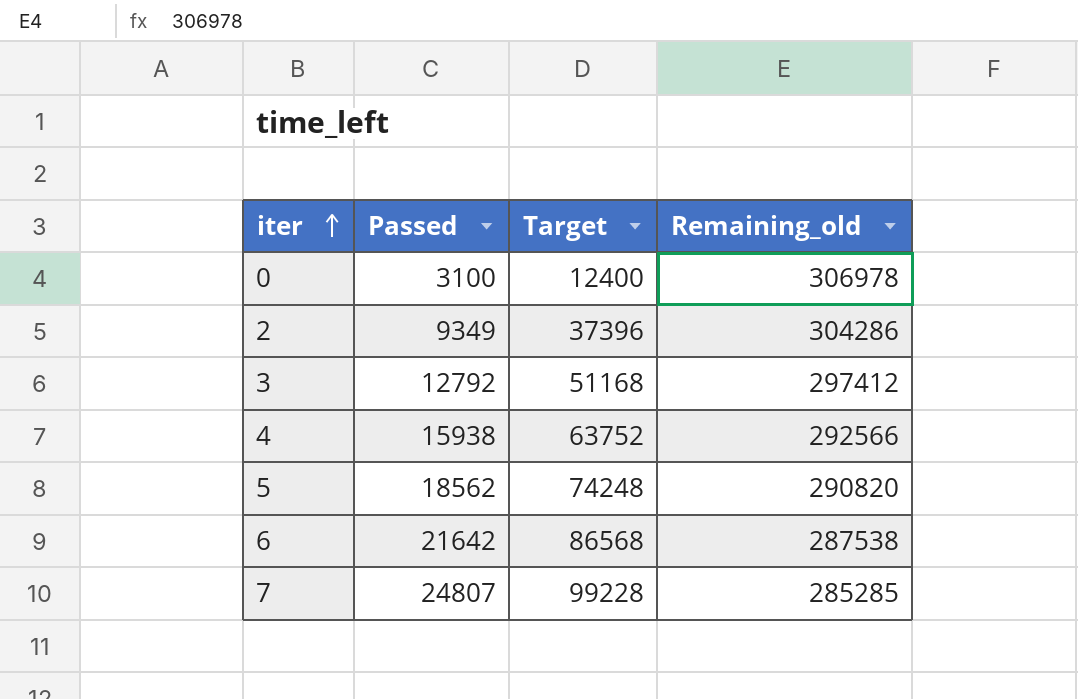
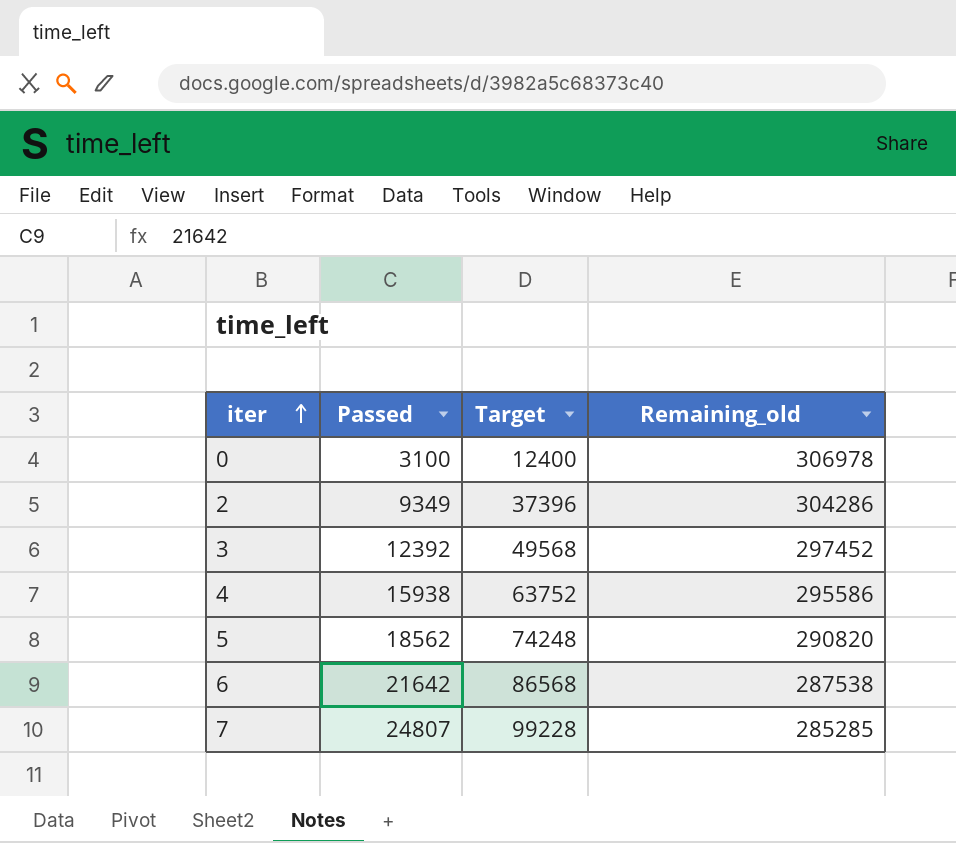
3 | Passed: 12792 -> 12392
3 | Target: 51168 -> 49568
3 | Remaining_old: 297412 -> 297452
4 | Remaining_old: 292566 -> 295586

